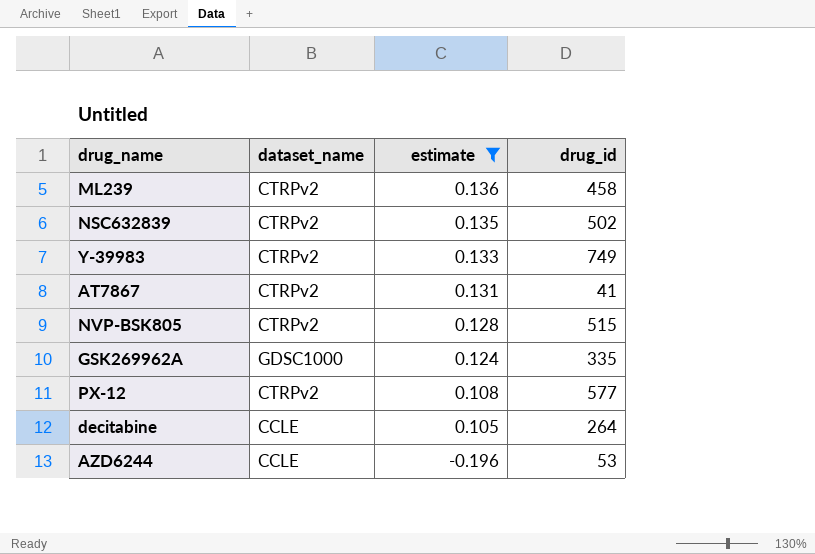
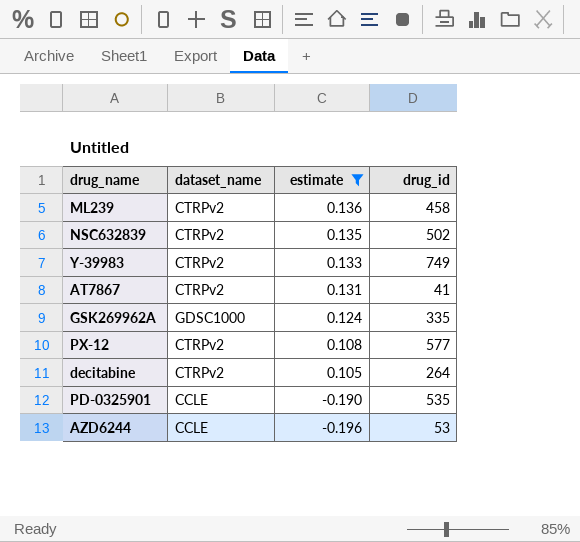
row NVP-BSK805: CTRPv2 | 0.128 | 515 -> none
decitabine | dataset_name: CCLE -> CTRPv2
row PD-0325901: none -> CCLE | -0.190 | 535

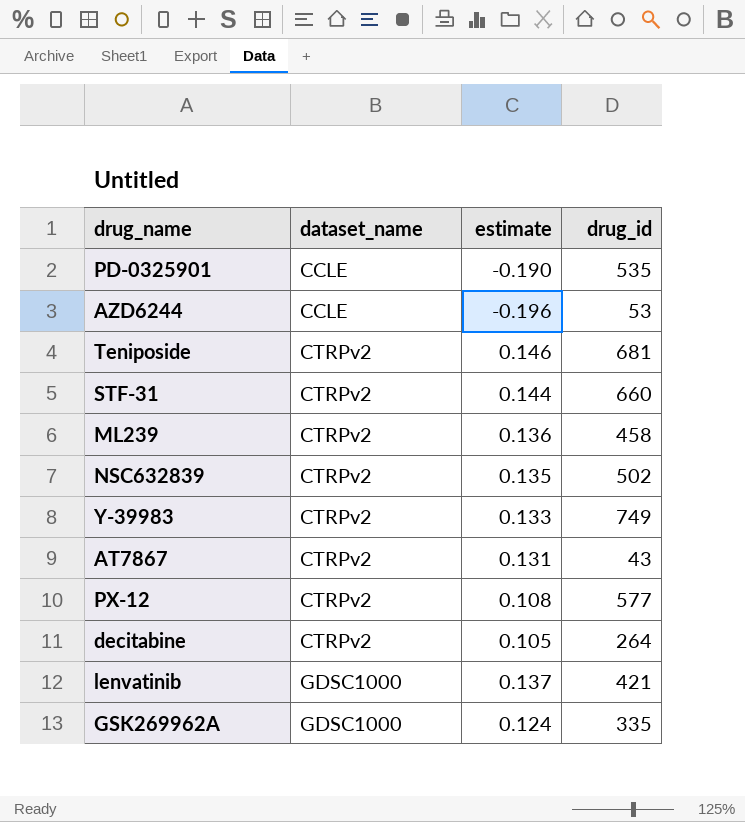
filter: estimate <= 0.136 -> none
row order: estimate descending -> dataset_name ascending
AT7867 | drug_id: 41 -> 43

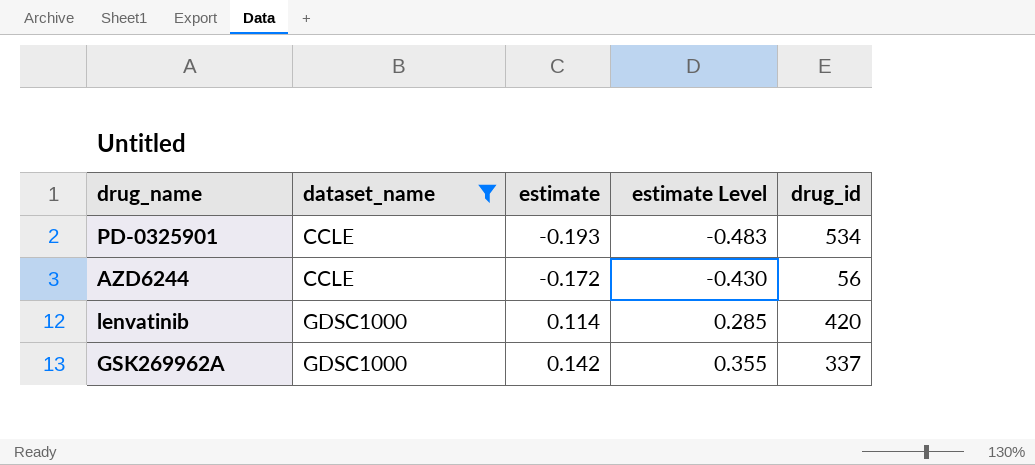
filter: none -> dataset_name != CTRPv2
column estimate Level | formula: none -> [estimate] * 2.5
PD-0325901 | estimate: -0.190 -> -0.193
PD-0325901 | drug_id: 535 -> 534
AZD6244 | estimate: -0.196 -> -0.172
AZD6244 | drug_id: 53 -> 56
lenvatinib | estimate: 0.137 -> 0.114
lenvatinib | drug_id: 421 -> 420
GSK269962A | estimate: 0.124 -> 0.142
GSK269962A | drug_id: 335 -> 337

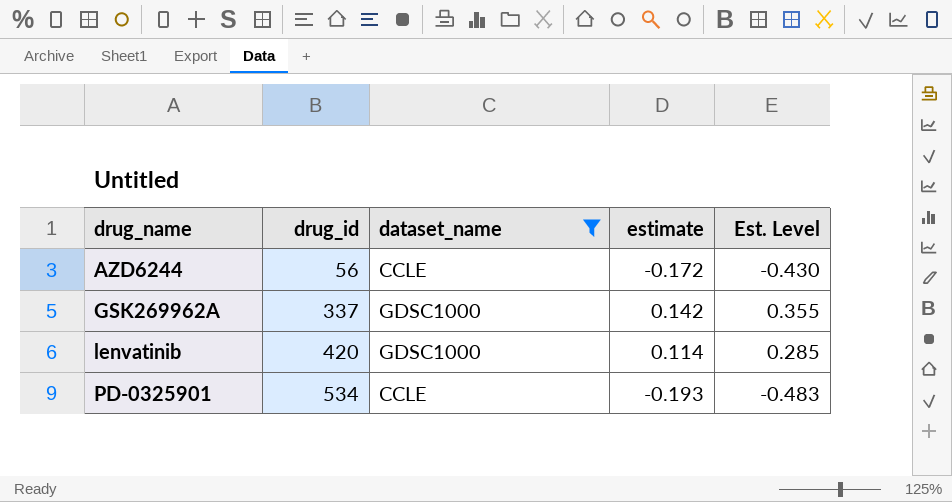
row order: dataset_name ascending -> drug_name ascending
column drug_id | position: 5 -> 2
column name: estimate Level -> Est. Level

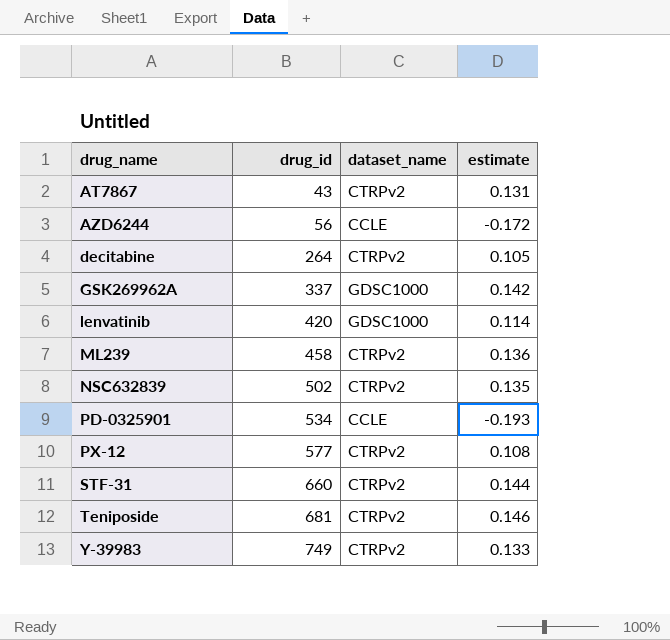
filter: dataset_name != CTRPv2 -> none
column Est. Level | formula: [estimate] * 2.5 -> none

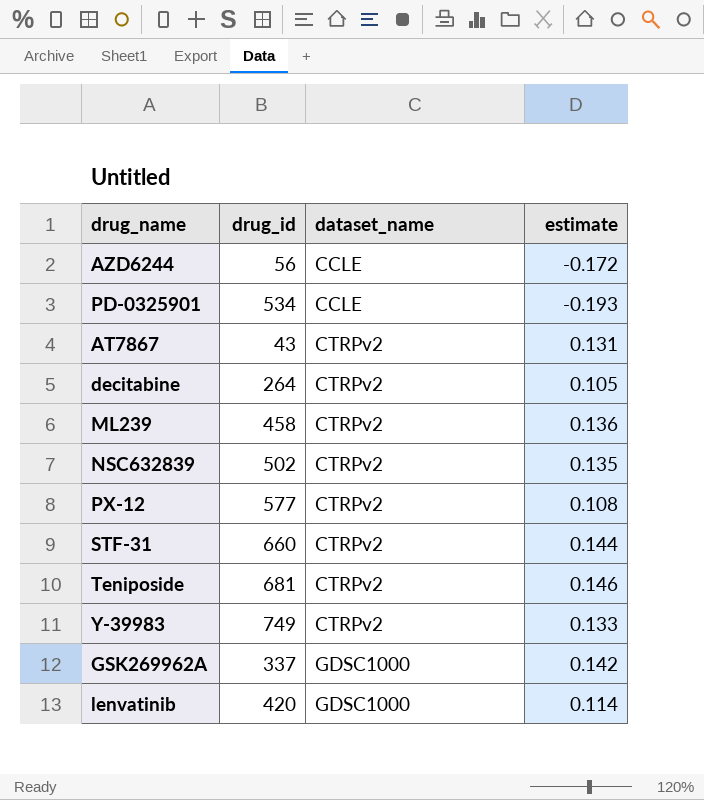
row order: drug_name ascending -> dataset_name ascending

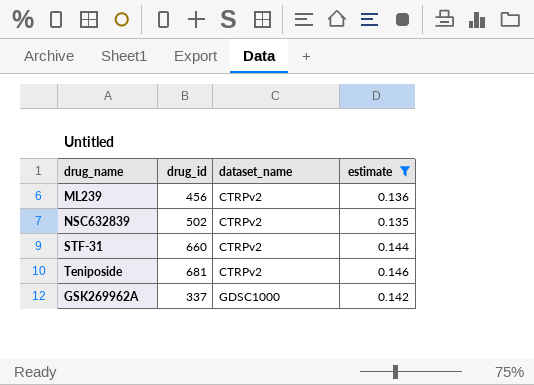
filter: none -> estimate >= 0.135
ML239 | drug_id: 458 -> 456

